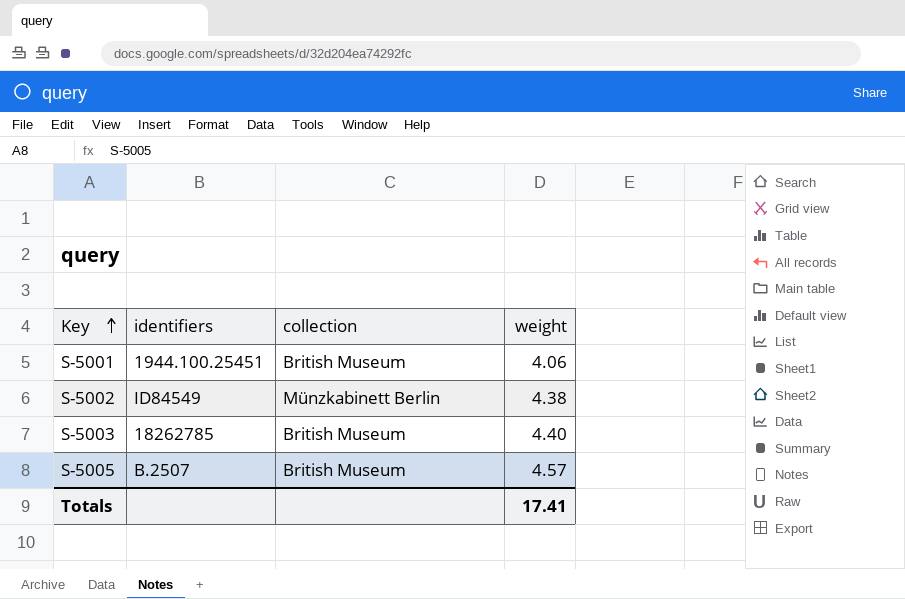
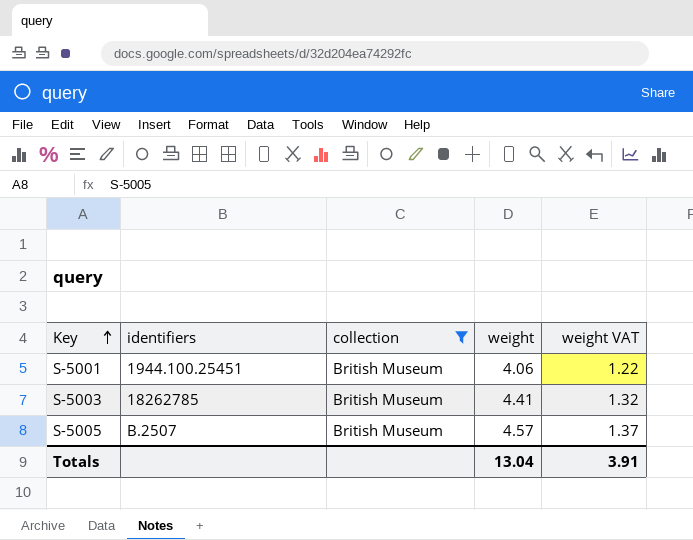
filter: none -> collection = British Museum
column weight VAT | formula: none -> [weight] * 0.3
S-5003 | weight: 4.40 -> 4.41
Totals | weight: 17.41 -> 13.04

